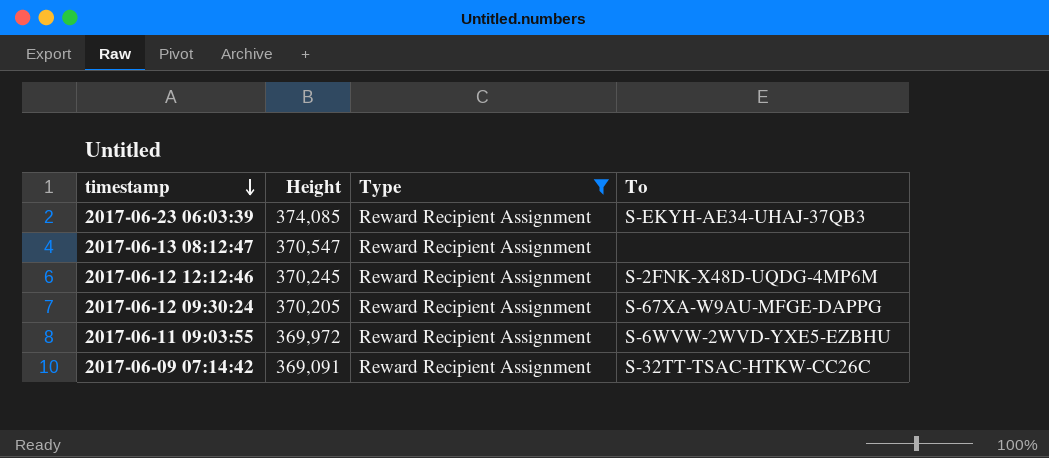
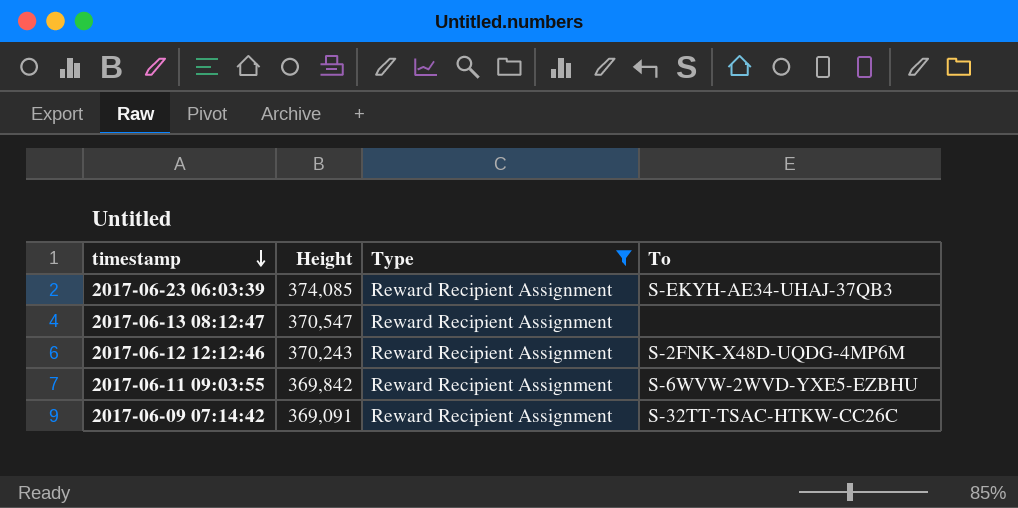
row 2017-06-12 09:30:24: 370,205 | Reward Recipient Assignment | S-67XA-W9AU-MFGE-DAPPG -> none
2017-06-12 12:12:46 | Height: 370,245 -> 370,243
2017-06-11 09:03:55 | Height: 369,972 -> 369,842

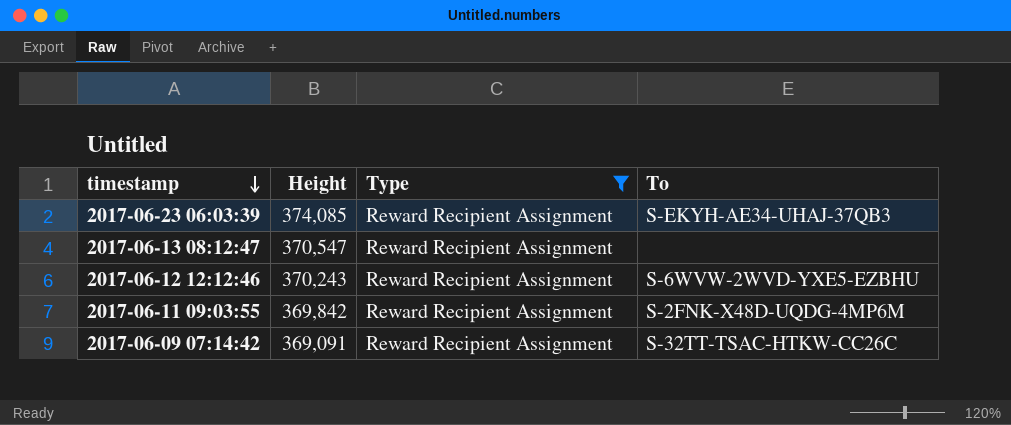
2017-06-12 12:12:46 | To: S-2FNK-X48D-UQDG-4MP6M -> S-6WVW-2WVD-YXE5-EZBHU
2017-06-11 09:03:55 | To: S-6WVW-2WVD-YXE5-EZBHU -> S-2FNK-X48D-UQDG-4MP6M

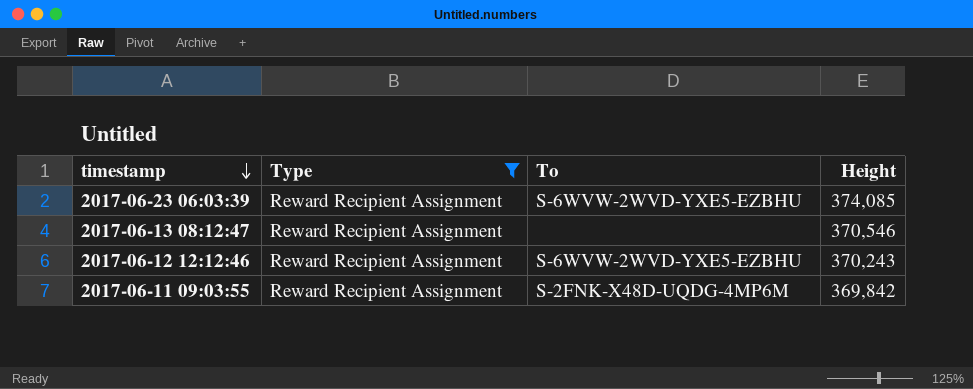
column Height | position: 2 -> 4
row 2017-06-09 07:14:42: 369,091 | Reward Recipient Assignment | S-32TT-TSAC-HTKW-CC26C -> none
2017-06-23 06:03:39 | To: S-EKYH-AE34-UHAJ-37QB3 -> S-6WVW-2WVD-YXE5-EZBHU
2017-06-13 08:12:47 | Height: 370,547 -> 370,546

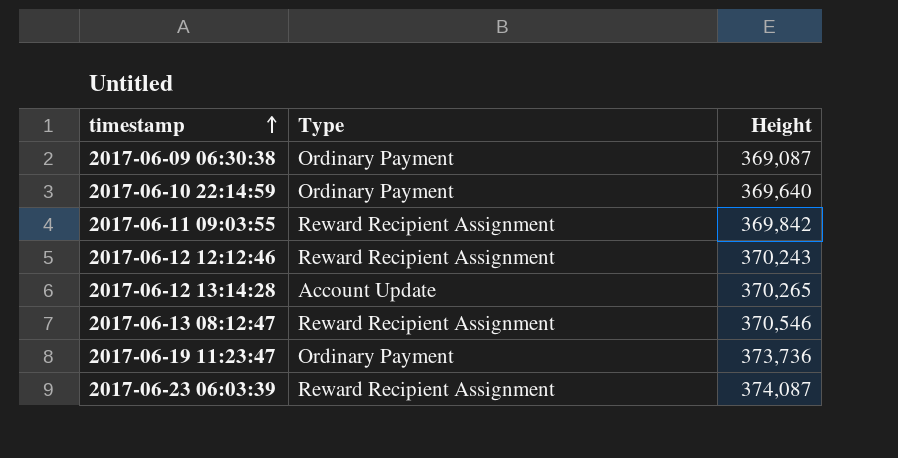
filter: Type = Reward Recipient Assignment -> none
row order: timestamp descending -> timestamp ascending
column To | position: 3 -> none
2017-06-23 06:03:39 | Height: 374,085 -> 374,087

